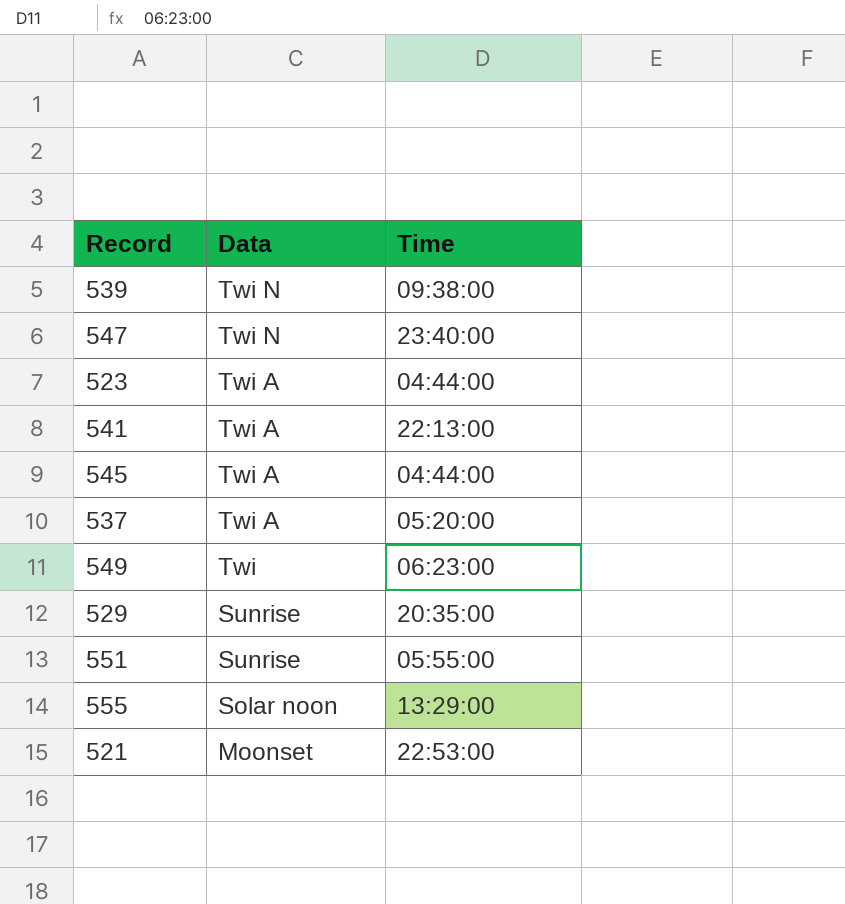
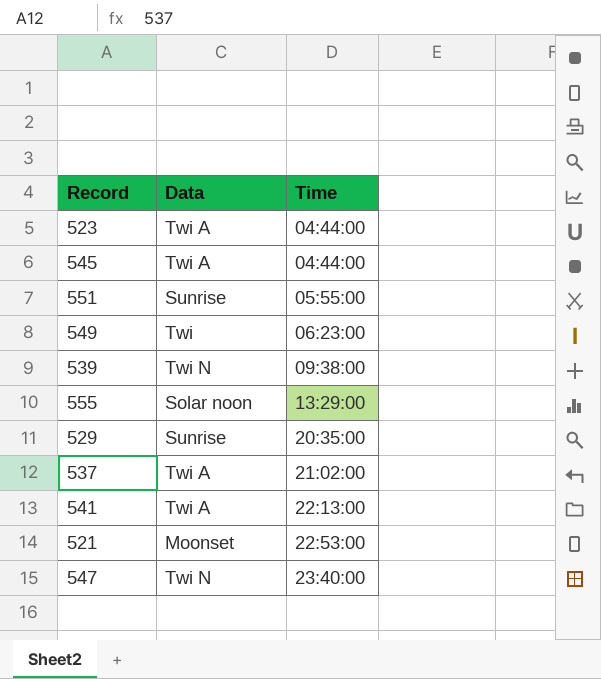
row order: Data descending -> Time ascending
537 | Time: 05:20:00 -> 21:02:00

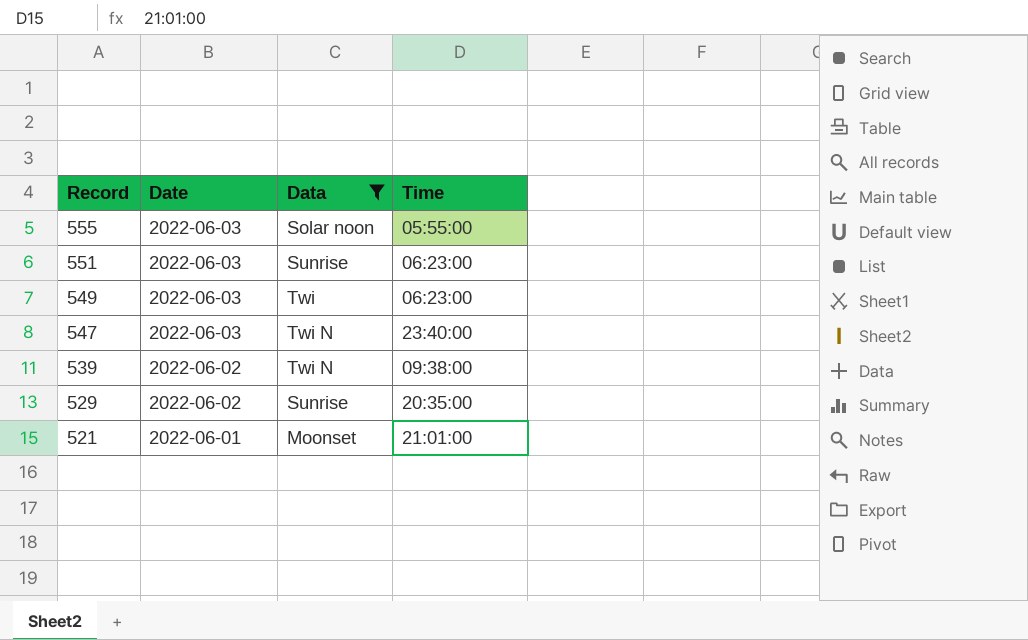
filter: none -> Data != Twi A
row order: Time ascending -> Record descending
column Date | position: none -> 2
555 | Time: 13:29:00 -> 05:55:00
551 | Time: 05:55:00 -> 06:23:00
521 | Time: 22:53:00 -> 21:01:00

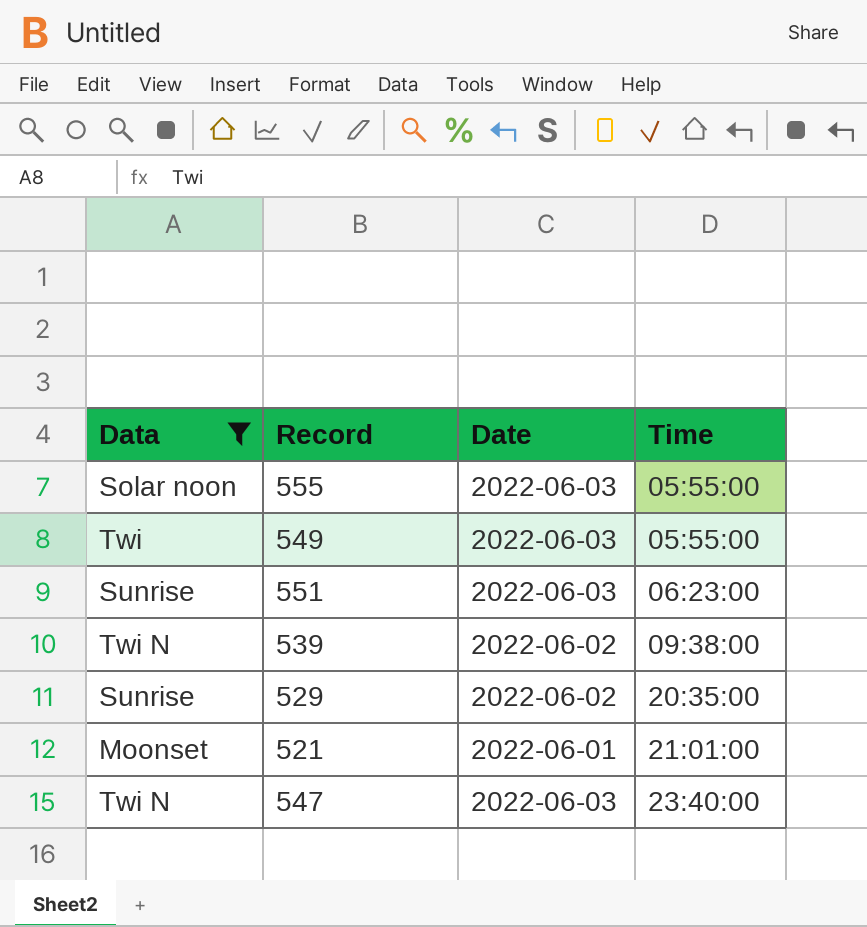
row order: Record descending -> Time ascending
column Data | position: 3 -> 1
549 | Time: 06:23:00 -> 05:55:00

